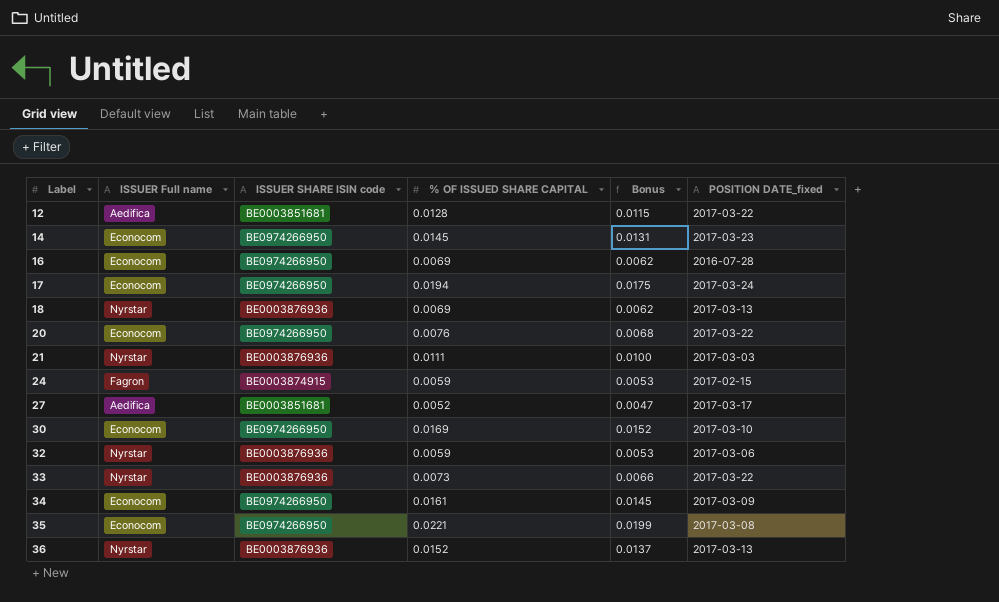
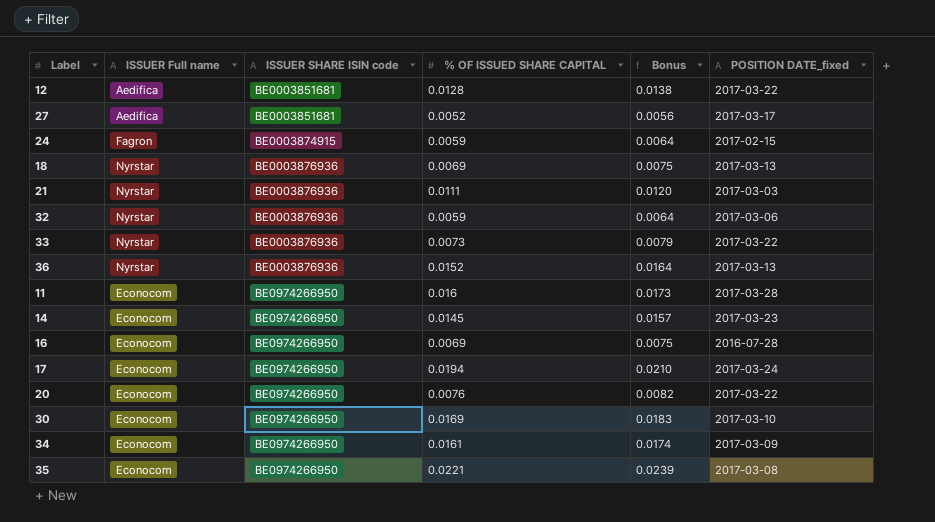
row order: Label ascending -> ISSUER SHARE ISIN code ascending
column Bonus | formula: [% OF ISSUED SHARE CAPITAL] * 0.9 -> [% OF ISSUED SHARE CAPITAL] * 1.08
row 11: none -> Econocom | BE0974266950 | 0.016 | 0.0173 | 2017-03-28

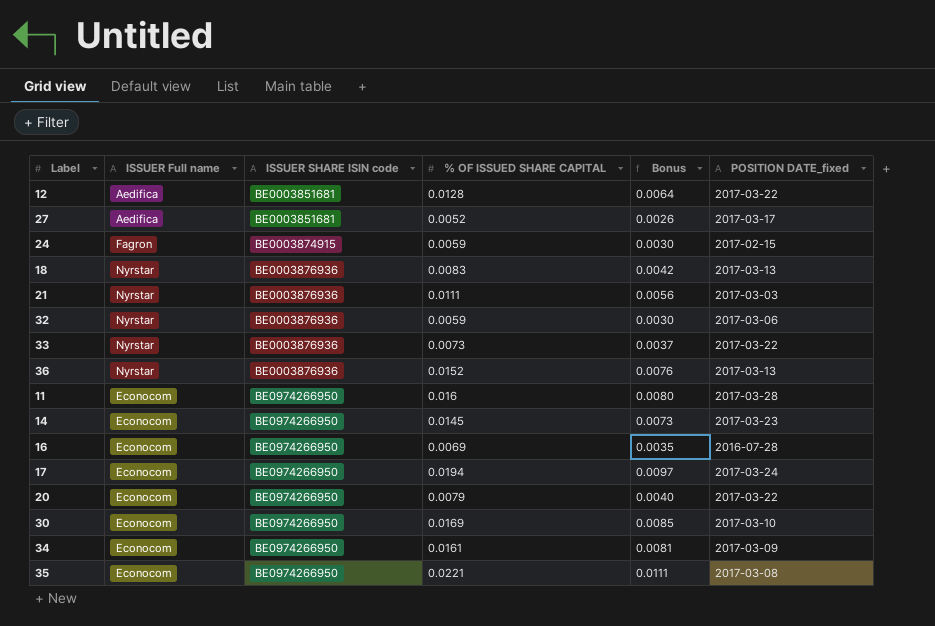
column Bonus | formula: [% OF ISSUED SHARE CAPITAL] * 1.08 -> [% OF ISSUED SHARE CAPITAL] * 0.5
18 | % OF ISSUED SHARE CAPITAL: 0.0069 -> 0.0083
20 | % OF ISSUED SHARE CAPITAL: 0.0076 -> 0.0079

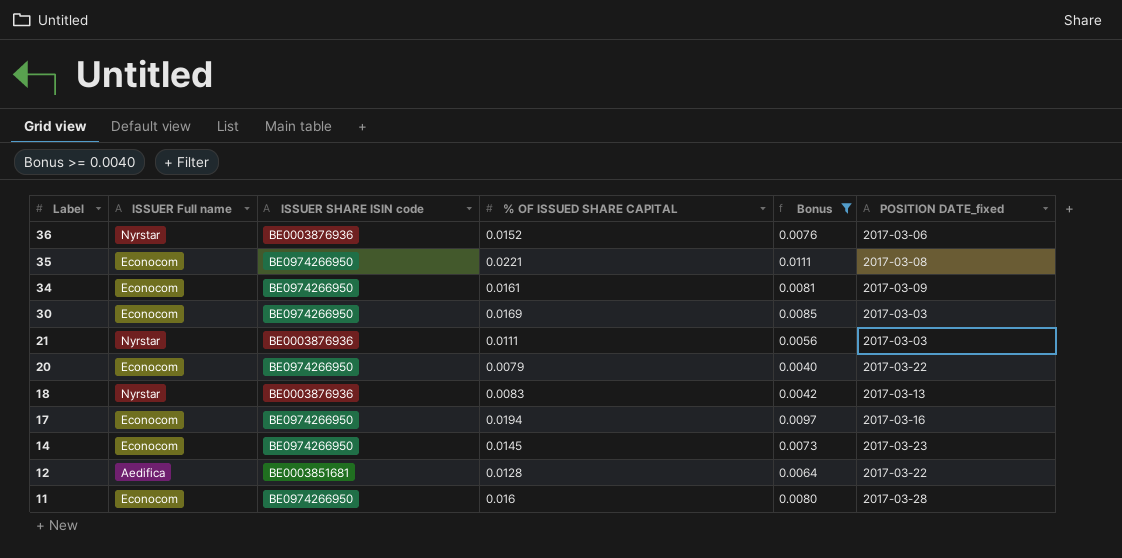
filter: none -> Bonus >= 0.0040
row order: ISSUER SHARE ISIN code ascending -> Label descending
36 | POSITION DATE_fixed: 2017-03-13 -> 2017-03-06
30 | POSITION DATE_fixed: 2017-03-10 -> 2017-03-03
17 | POSITION DATE_fixed: 2017-03-24 -> 2017-03-16

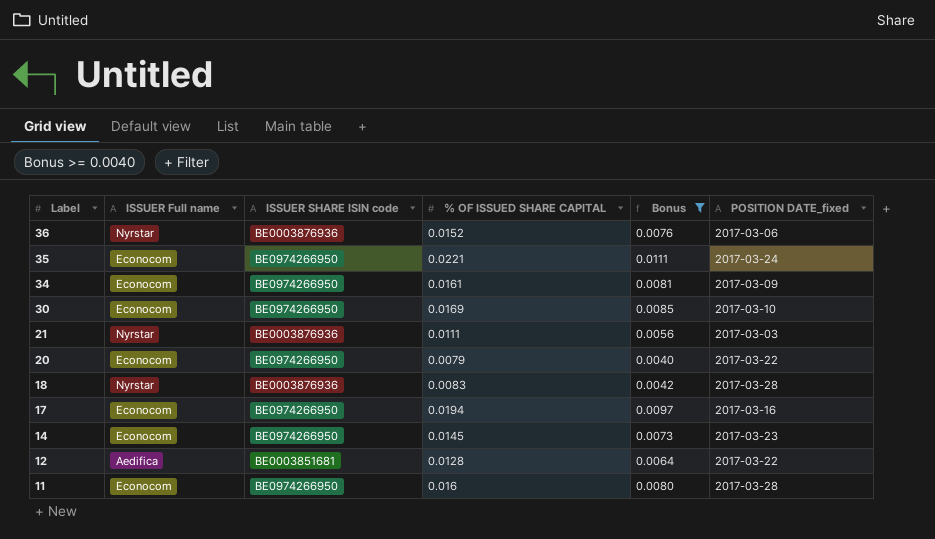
35 | POSITION DATE_fixed: 2017-03-08 -> 2017-03-24
30 | POSITION DATE_fixed: 2017-03-03 -> 2017-03-10
18 | POSITION DATE_fixed: 2017-03-13 -> 2017-03-28

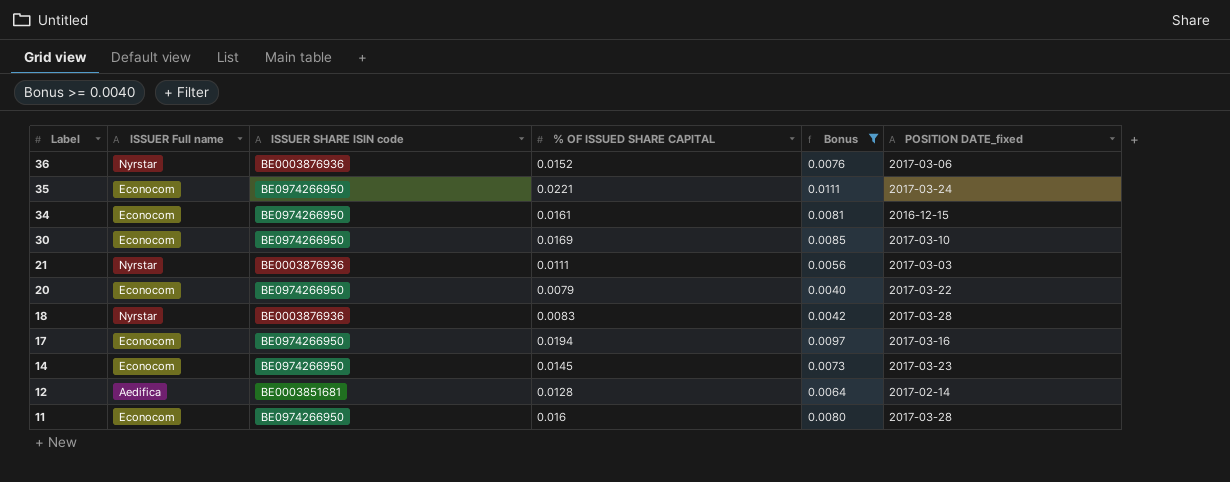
34 | POSITION DATE_fixed: 2017-03-09 -> 2016-12-15
12 | POSITION DATE_fixed: 2017-03-22 -> 2017-02-14

